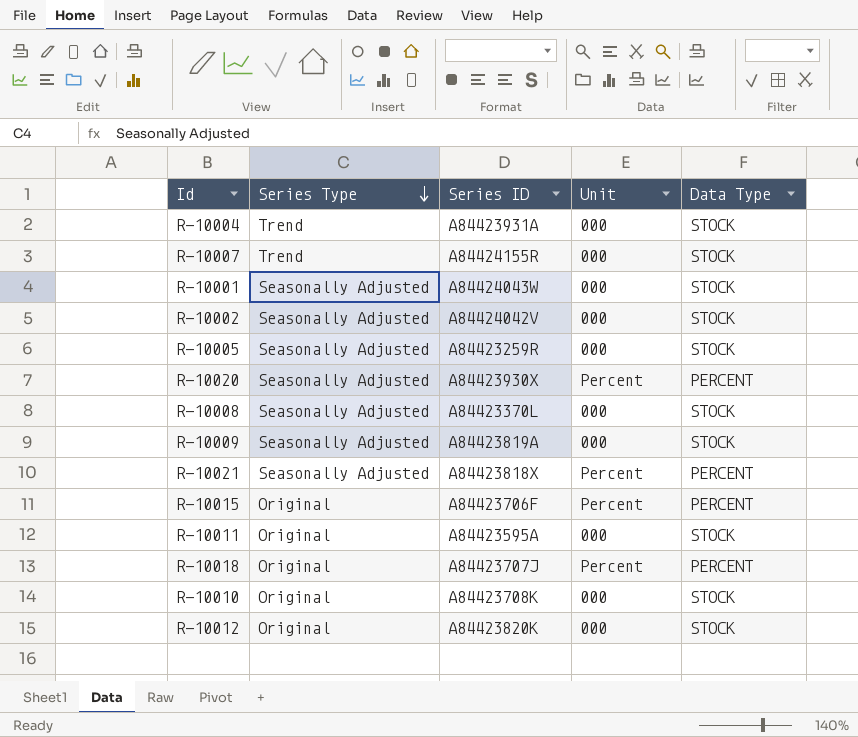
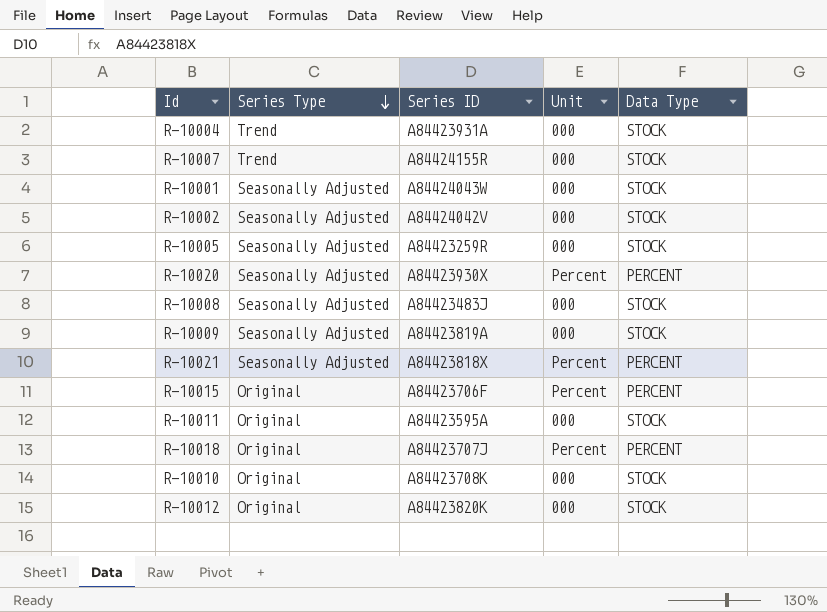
R-10008 | Series ID: A84423370L -> A84423483J

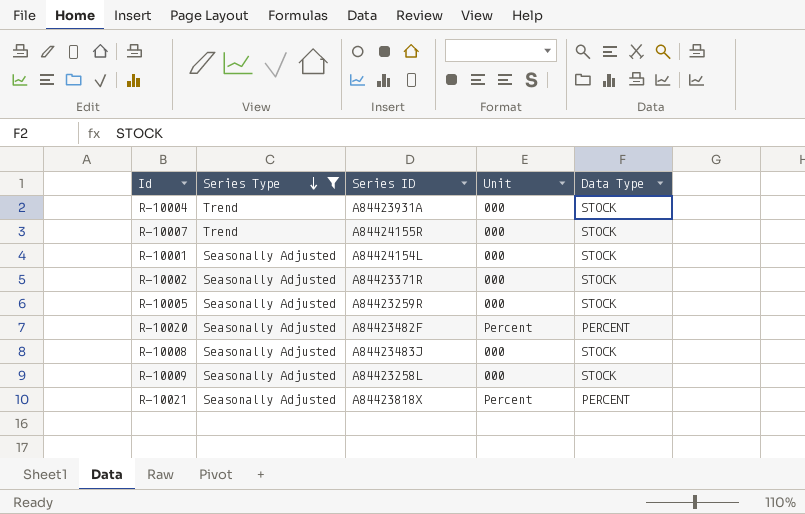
filter: none -> Series Type != Original
R-10001 | Series ID: A84424043W -> A84424154L
R-10002 | Series ID: A84424042V -> A84423371R
R-10020 | Series ID: A84423930X -> A84423482F
R-10009 | Series ID: A84423819A -> A84423258L

